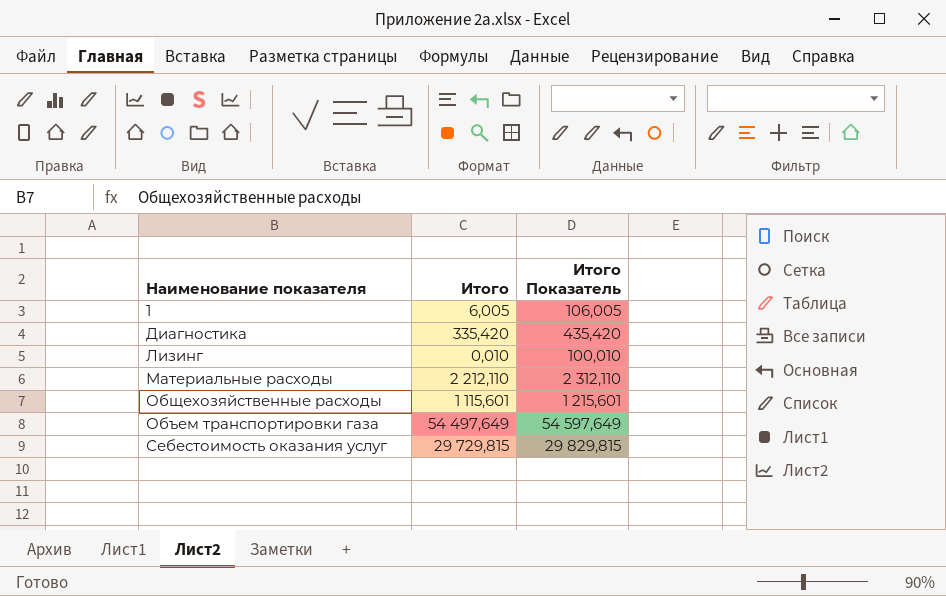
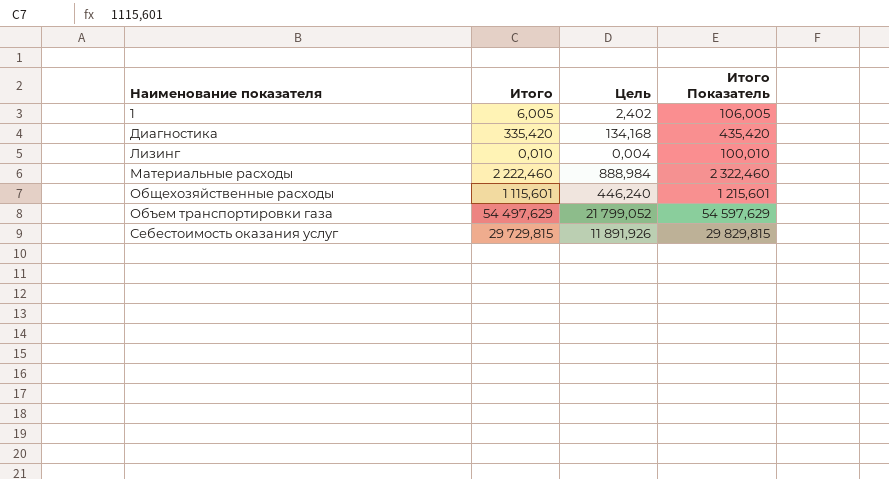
column Цель | formula: none -> [Итого] * 0,4
Материальные расходы | Итого: 2 212,110 -> 2 222,460
Материальные расходы | Итого Показатель: 2 312,110 -> 2 322,460
Объем транспортировки газа | Итого: 54 497,649 -> 54 497,629
Объем транспортировки газа | Итого Показатель: 54 597,649 -> 54 597,629

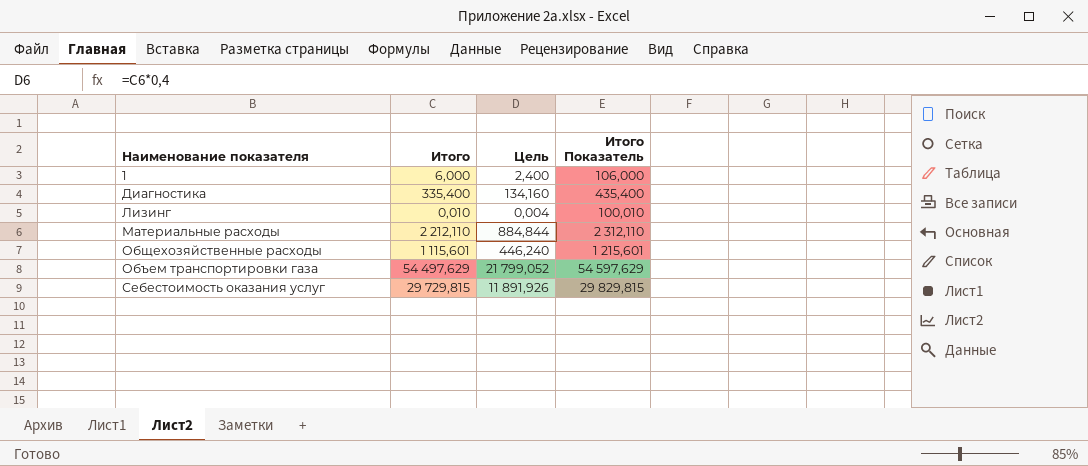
1 | Итого: 6,005 -> 6,000
1 | Цель: 2,402 -> 2,400
1 | Итого Показатель: 106,005 -> 106,000
Диагностика | Итого: 335,420 -> 335,400
Диагностика | Цель: 134,168 -> 134,160
Диагностика | Итого Показатель: 435,420 -> 435,400
Материальные расходы | Итого: 2 222,460 -> 2 212,110
Материальные расходы | Цель: 888,984 -> 884,844
Материальные расходы | Итого Показатель: 2 322,460 -> 2 312,110

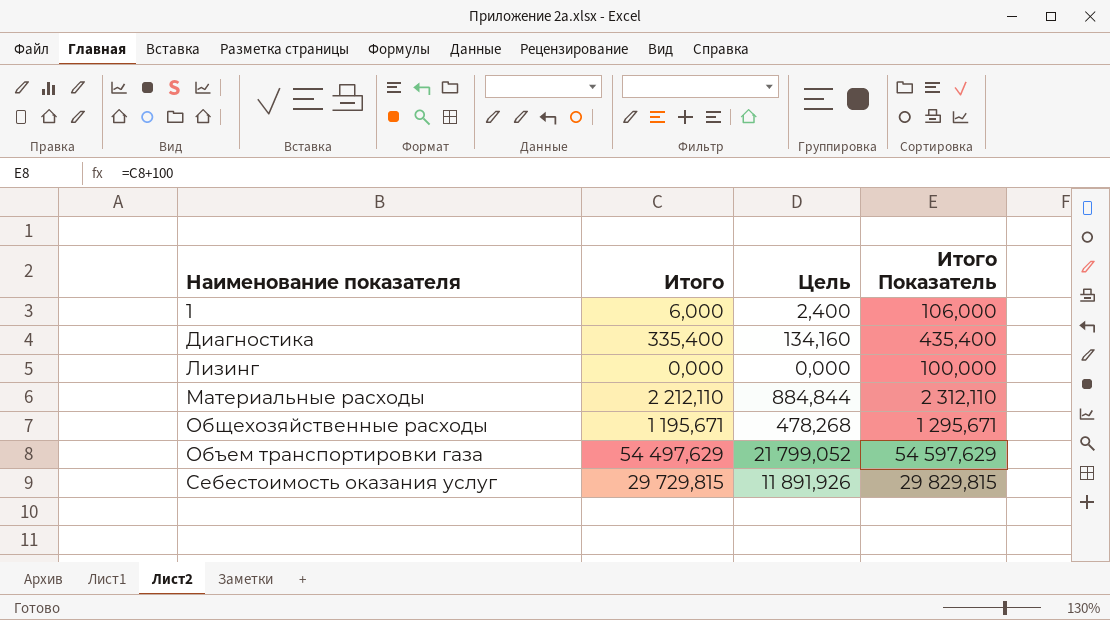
Лизинг | Итого: 0,010 -> 0,000
Лизинг | Цель: 0,004 -> 0,000
Лизинг | Итого Показатель: 100,010 -> 100,000
Общехозяйственные расходы | Итого: 1 115,601 -> 1 195,671
Общехозяйственные расходы | Цель: 446,240 -> 478,268
Общехозяйственные расходы | Итого Показатель: 1 215,601 -> 1 295,671

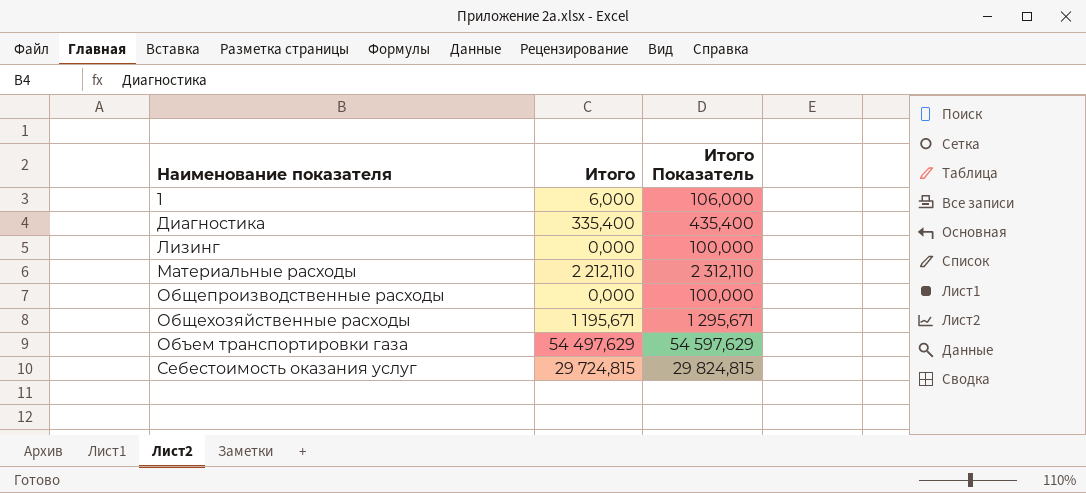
column Цель | formula: [Итого] * 0,4 -> none
row Общепроизводственные расходы: none -> 0,000 | 100,000
Себестоимость оказания услуг | Итого: 29 729,815 -> 29 724,815
Себестоимость оказания услуг | Итого Показатель: 29 829,815 -> 29 824,815

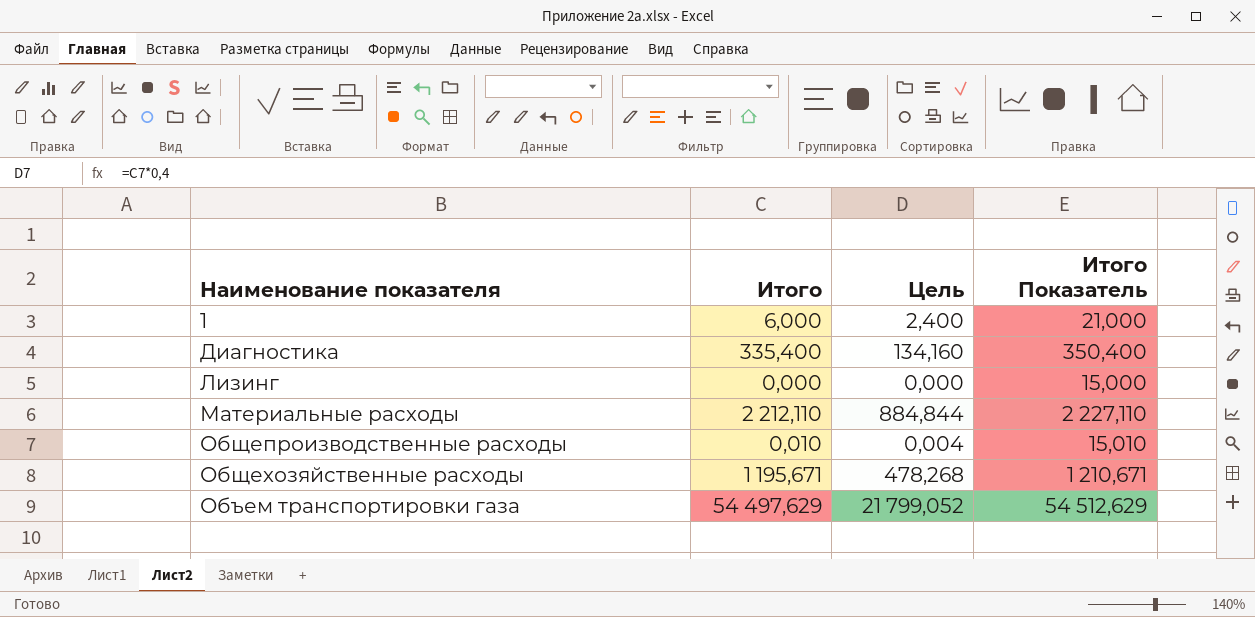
column Цель | formula: none -> [Итого] * 0,4
column Итого Показатель | formula: [Итого] + 100 -> [Итого] + 15
row Себестоимость оказания услуг: 29 724,815 | 29 824,815 -> none
Общепроизводственные расходы | Итого: 0,000 -> 0,010

